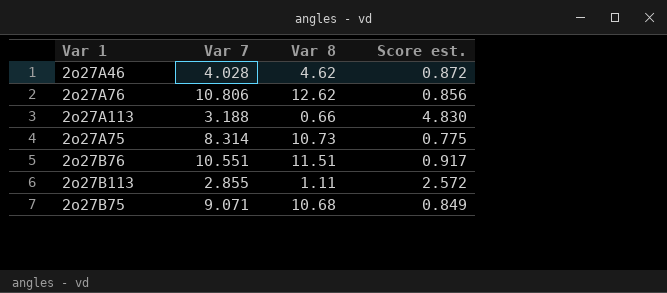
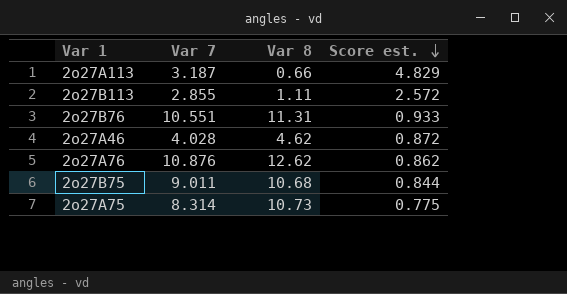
row order: none -> Score est. descending
2o27A113 | Var 7: 3.188 -> 3.187
2o27A113 | Score est.: 4.830 -> 4.829
2o27B76 | Var 8: 11.51 -> 11.31
2o27B76 | Score est.: 0.917 -> 0.933
2o27A76 | Var 7: 10.806 -> 10.876
2o27A76 | Score est.: 0.856 -> 0.862
2o27B75 | Var 7: 9.071 -> 9.011
2o27B75 | Score est.: 0.849 -> 0.844

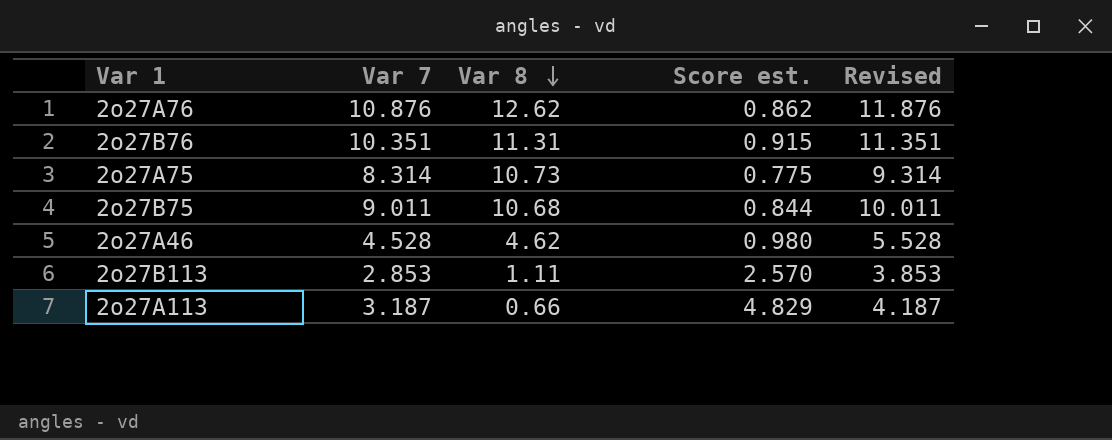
row order: Score est. descending -> Var 8 descending
column Revised | formula: none -> [Var 7] + 1
2o27B76 | Var 7: 10.551 -> 10.351
2o27B76 | Score est.: 0.933 -> 0.915
2o27A46 | Var 7: 4.028 -> 4.528
2o27A46 | Score est.: 0.872 -> 0.980
2o27B113 | Var 7: 2.855 -> 2.853
2o27B113 | Score est.: 2.572 -> 2.570

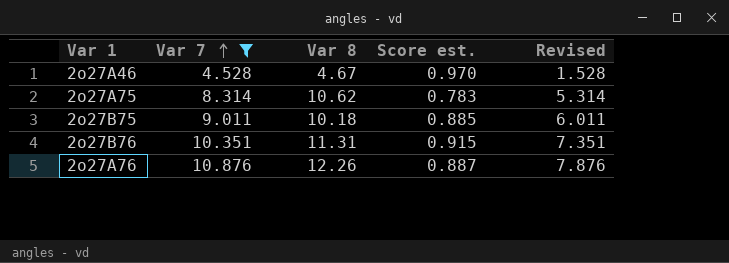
filter: none -> Var 7 >= 4.528
row order: Var 8 descending -> Var 7 ascending
column Revised | formula: [Var 7] + 1 -> [Var 7] - 3
2o27A46 | Var 8: 4.62 -> 4.67
2o27A46 | Score est.: 0.980 -> 0.970
2o27A75 | Var 8: 10.73 -> 10.62
2o27A75 | Score est.: 0.775 -> 0.783
2o27B75 | Var 8: 10.68 -> 10.18
2o27B75 | Score est.: 0.844 -> 0.885
2o27A76 | Var 8: 12.62 -> 12.26
2o27A76 | Score est.: 0.862 -> 0.887

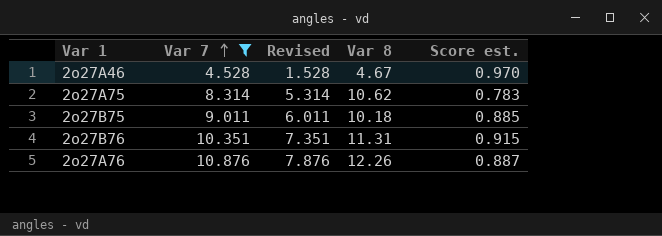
column Revised | position: 5 -> 3

